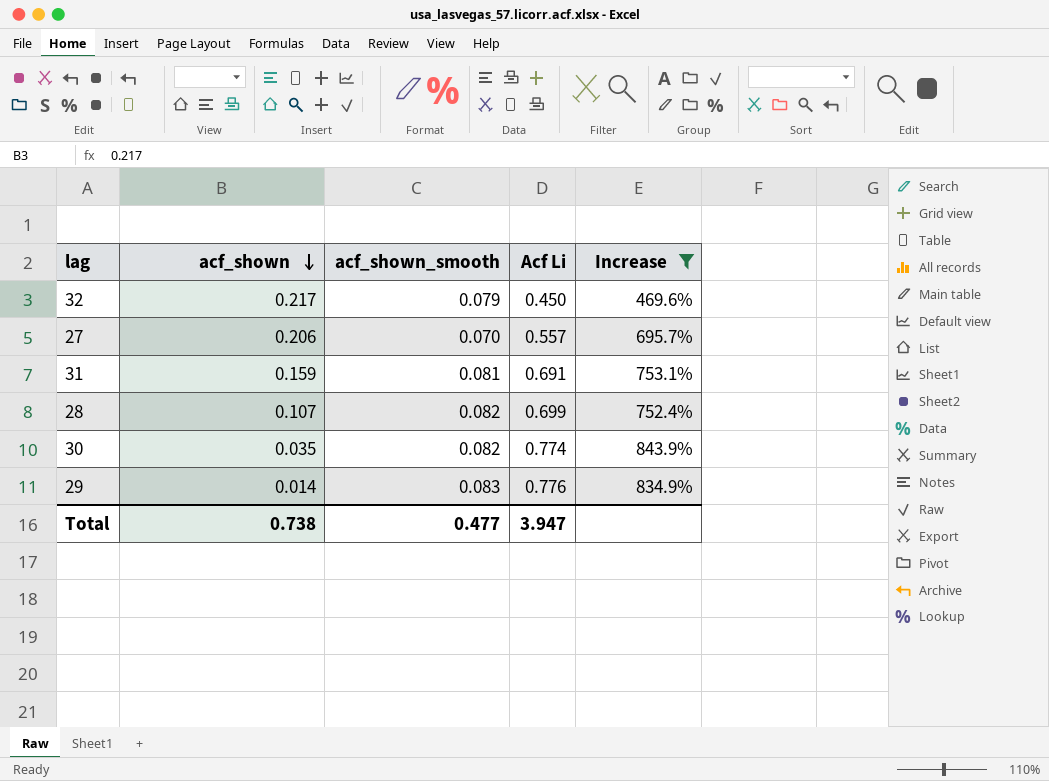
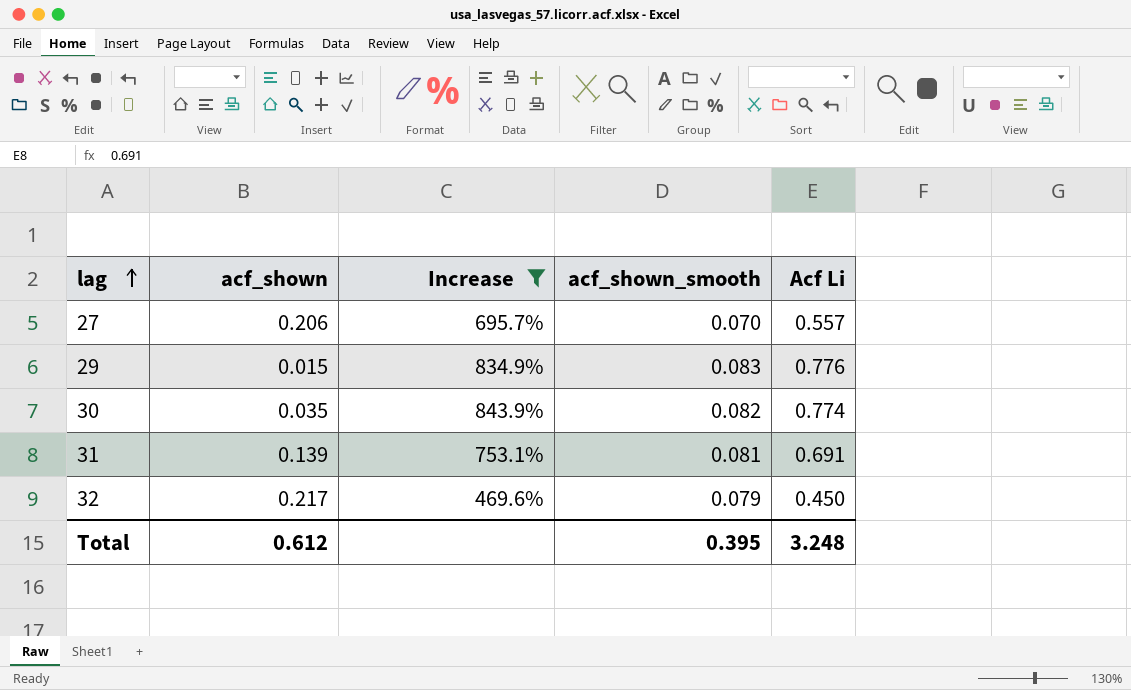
row order: acf_shown descending -> lag ascending
column Increase | position: 5 -> 3
row 28: 0.107 | 0.082 | 0.699 | 752.4% -> none
29 | acf_shown: 0.014 -> 0.015
31 | acf_shown: 0.159 -> 0.139
Total | acf_shown: 0.738 -> 0.612
Total | acf_shown_smooth: 0.477 -> 0.395
Total | Acf Li: 3.947 -> 3.248

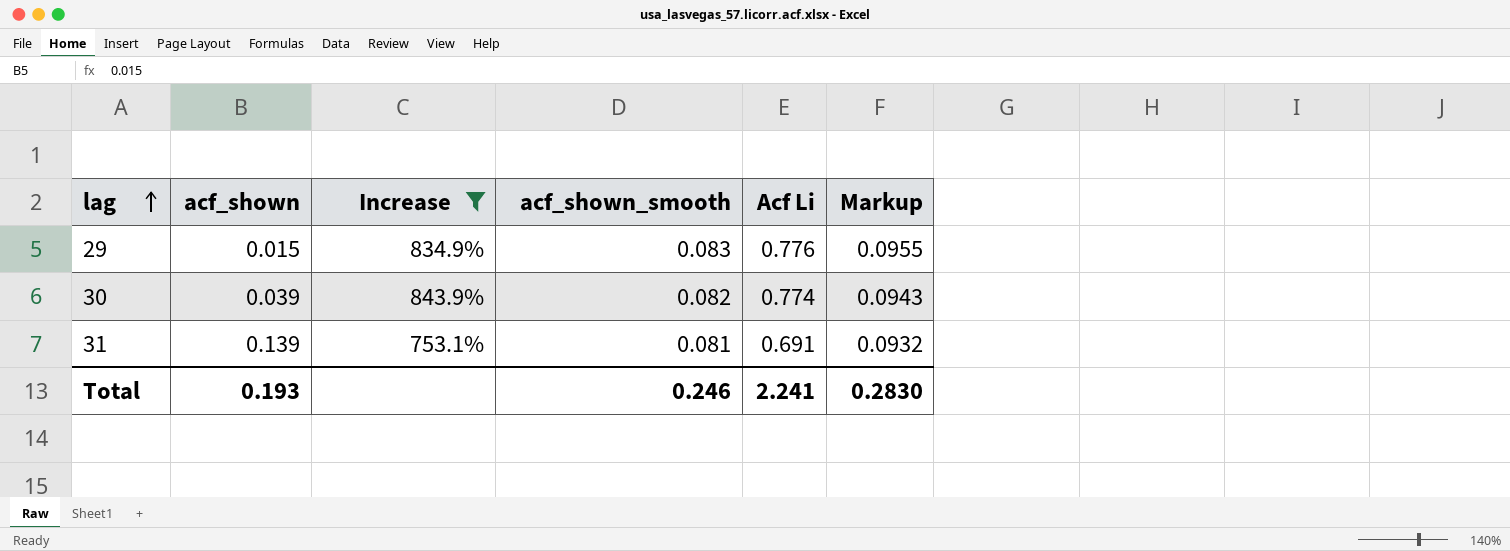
column Markup | formula: none -> [acf_shown_smooth] * 1.15
row 27: 0.206 | 695.7% | 0.070 | 0.557 -> none
row 32: 0.217 | 469.6% | 0.079 | 0.450 -> none
30 | acf_shown: 0.035 -> 0.039
Total | acf_shown: 0.612 -> 0.193
Total | acf_shown_smooth: 0.395 -> 0.246
Total | Acf Li: 3.248 -> 2.241

